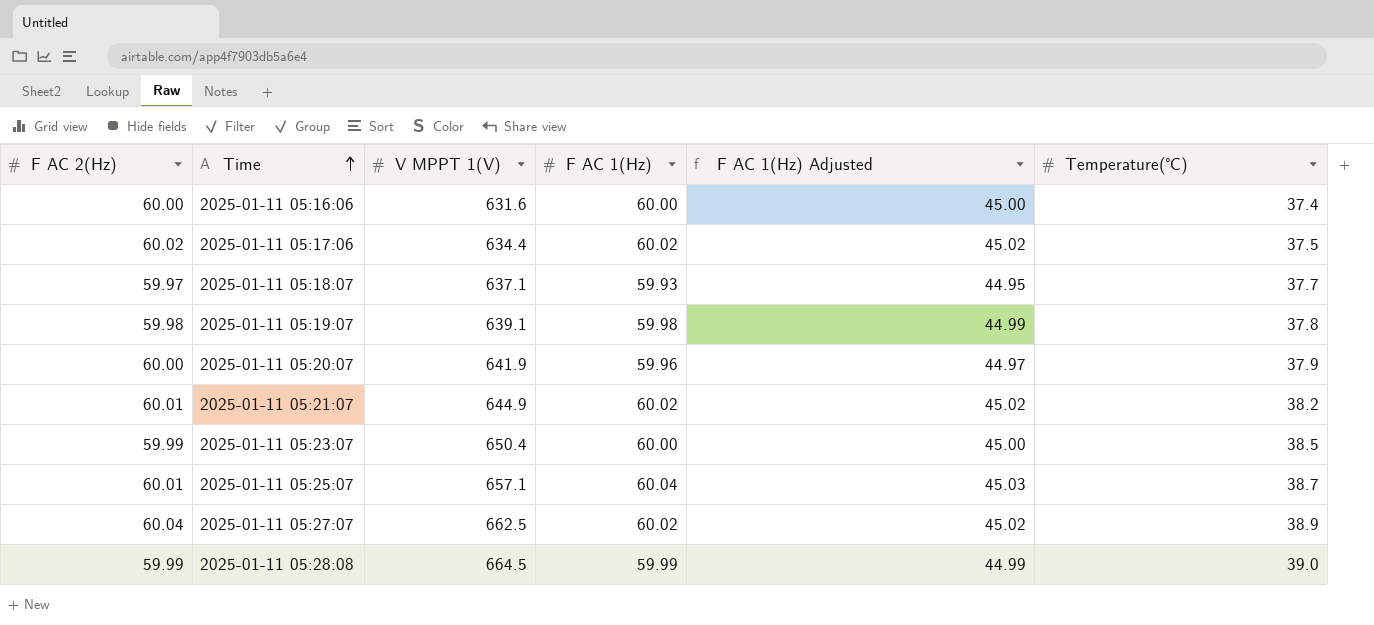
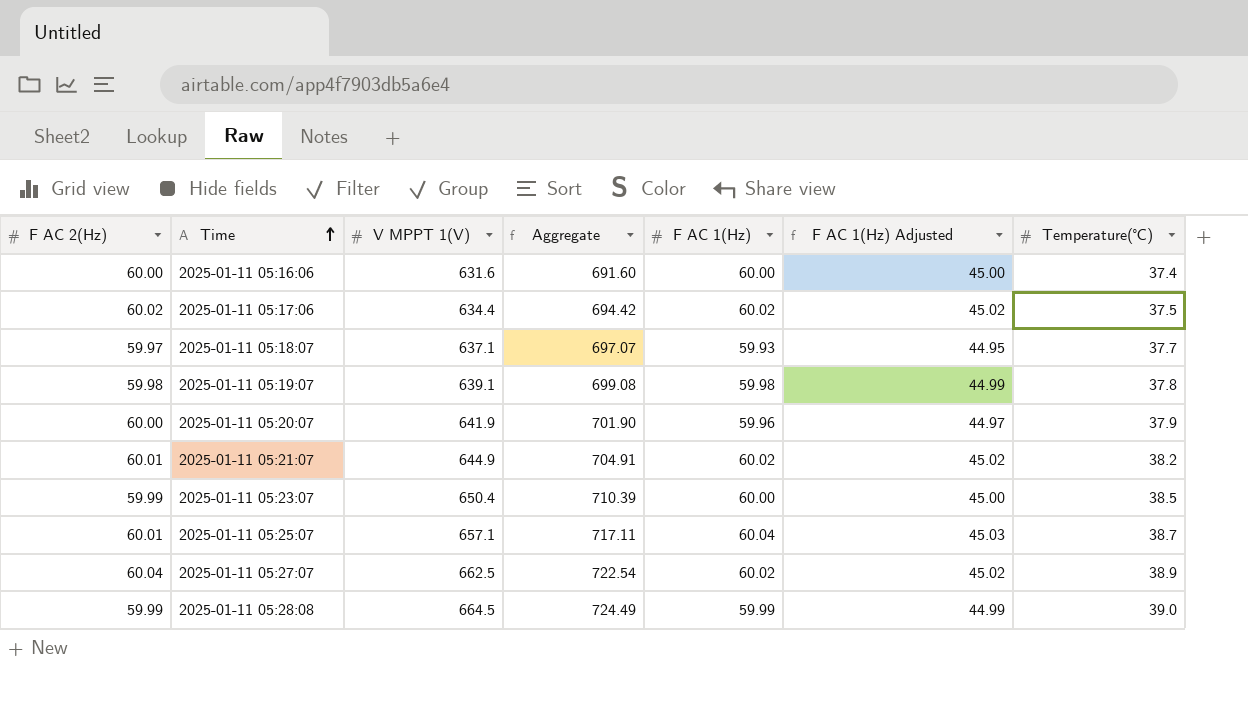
column Aggregate | formula: none -> [F AC 2(Hz)] + [V MPPT 1(V)]

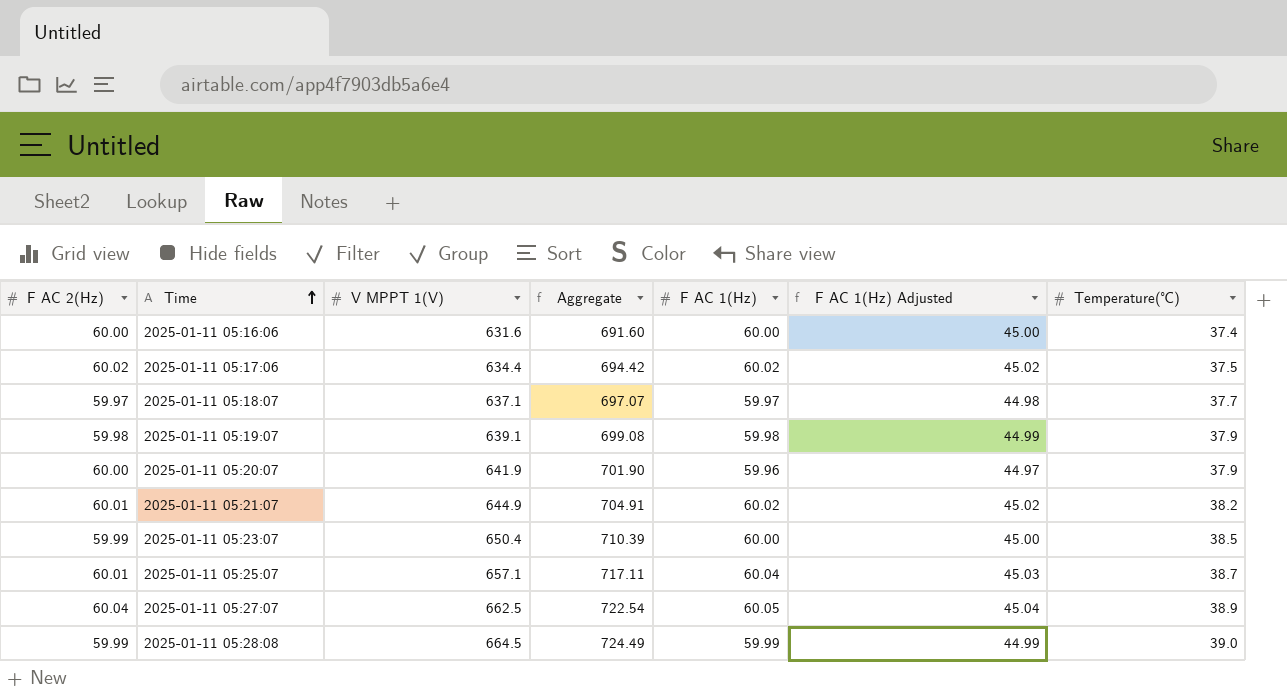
2025-01-11 05:18:07 | F AC 1(Hz): 59.93 -> 59.97
2025-01-11 05:18:07 | F AC 1(Hz) Adjusted: 44.95 -> 44.98
2025-01-11 05:19:07 | Temperature(℃): 37.8 -> 37.9
2025-01-11 05:27:07 | F AC 1(Hz): 60.02 -> 60.05
2025-01-11 05:27:07 | F AC 1(Hz) Adjusted: 45.02 -> 45.04

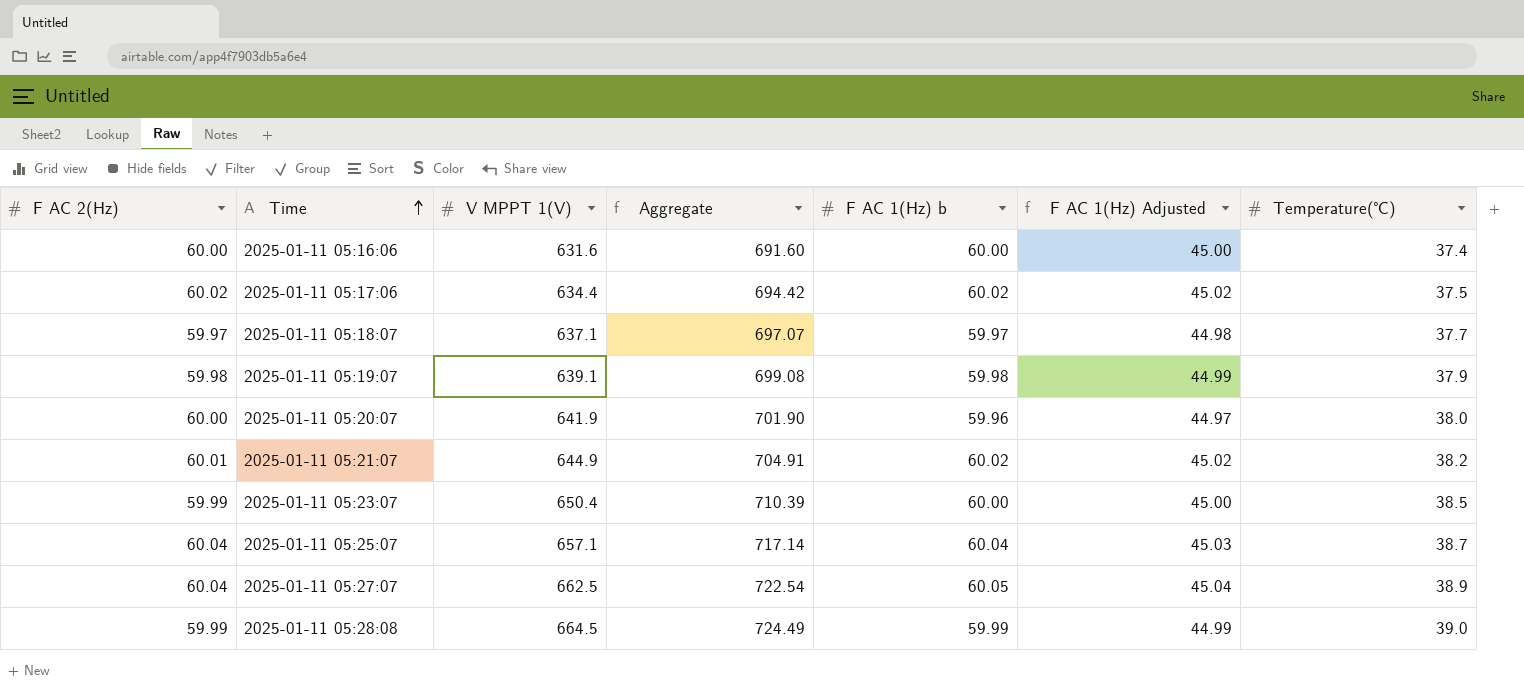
column name: F AC 1(Hz) -> F AC 1(Hz) b
2025-01-11 05:20:07 | Temperature(℃): 37.9 -> 38.0
2025-01-11 05:25:07 | F AC 2(Hz): 60.01 -> 60.04
2025-01-11 05:25:07 | Aggregate: 717.11 -> 717.14

